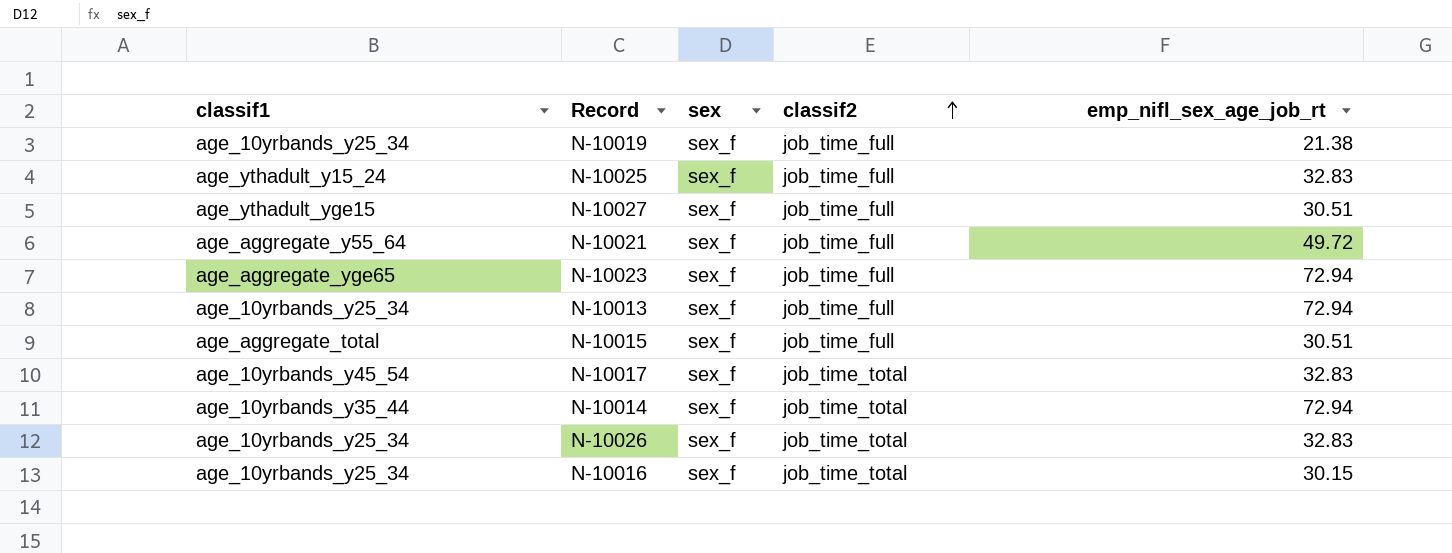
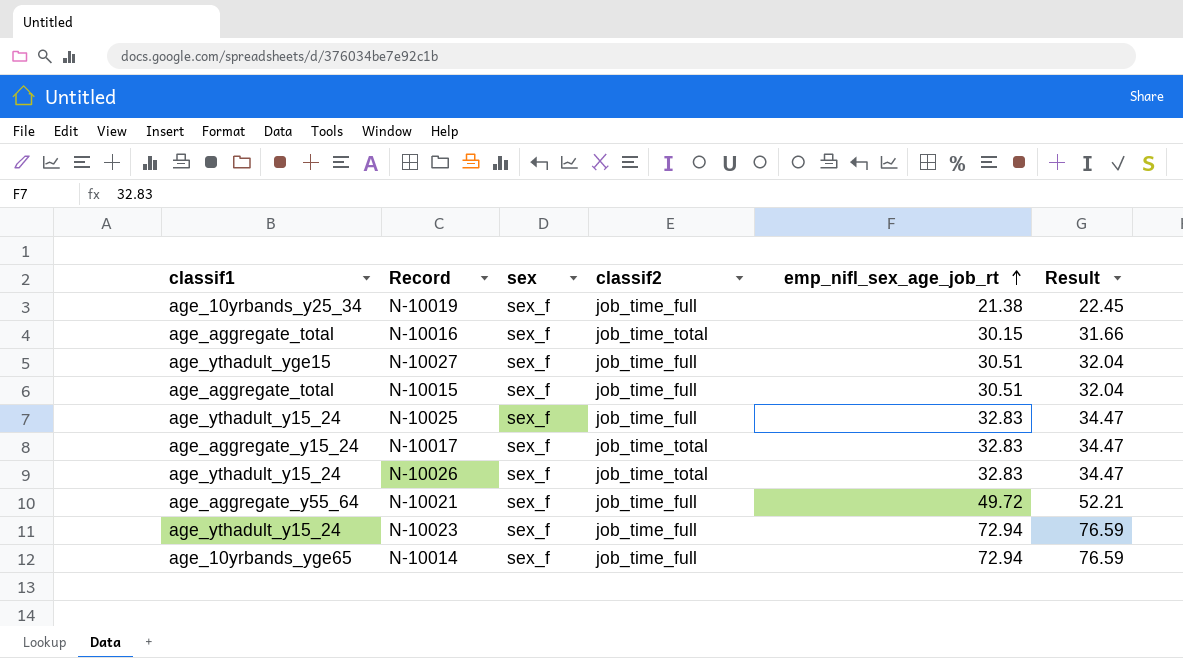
row order: classif2 ascending -> emp_nifl_sex_age_job_rt ascending
column Result | formula: none -> [emp_nifl_sex_age_job_rt] * 1.05
row N-10013: age_10yrbands_y25_34 | sex_f | job_time_full | 72.94 -> none
N-10016 | classif1: age_10yrbands_y25_34 -> age_aggregate_total
N-10017 | classif1: age_10yrbands_y45_54 -> age_aggregate_y15_24
N-10026 | classif1: age_10yrbands_y25_34 -> age_ythadult_y15_24
N-10023 | classif1: age_aggregate_yge65 -> age_ythadult_y15_24
N-10014 | classif1: age_10yrbands_y35_44 -> age_10yrbands_yge65
N-10014 | classif2: job_time_total -> job_time_full

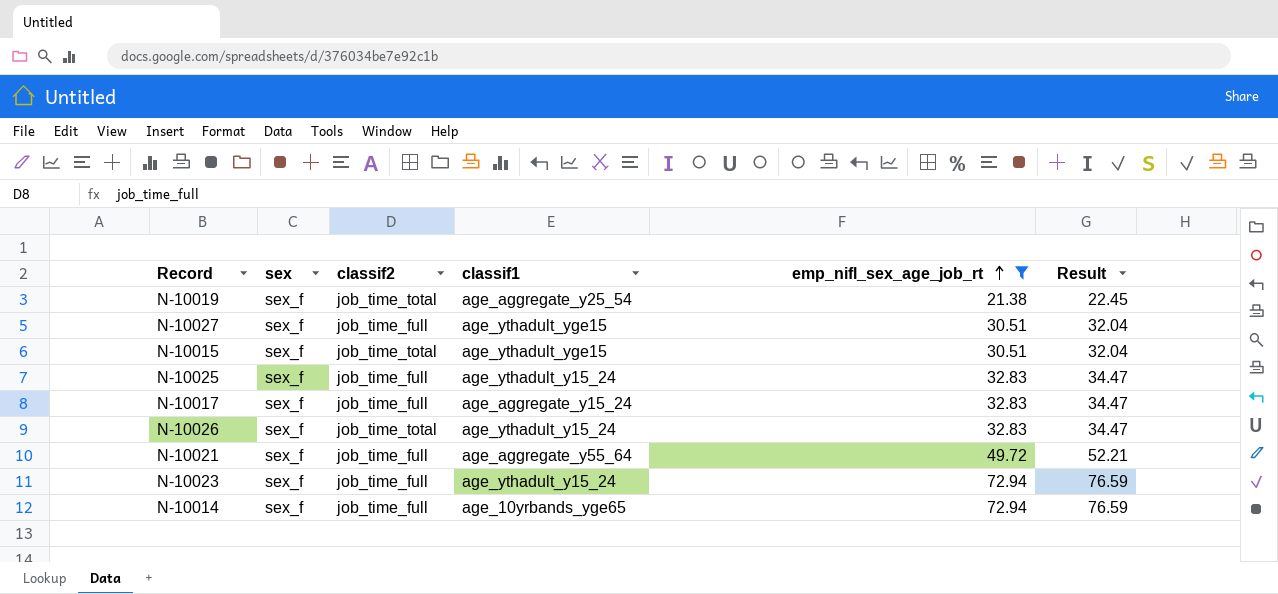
filter: none -> emp_nifl_sex_age_job_rt != 30.15
column classif1 | position: 1 -> 4
N-10019 | classif2: job_time_full -> job_time_total
N-10019 | classif1: age_10yrbands_y25_34 -> age_aggregate_y25_54
N-10015 | classif2: job_time_full -> job_time_total
N-10015 | classif1: age_aggregate_total -> age_ythadult_yge15
N-10017 | classif2: job_time_total -> job_time_full

